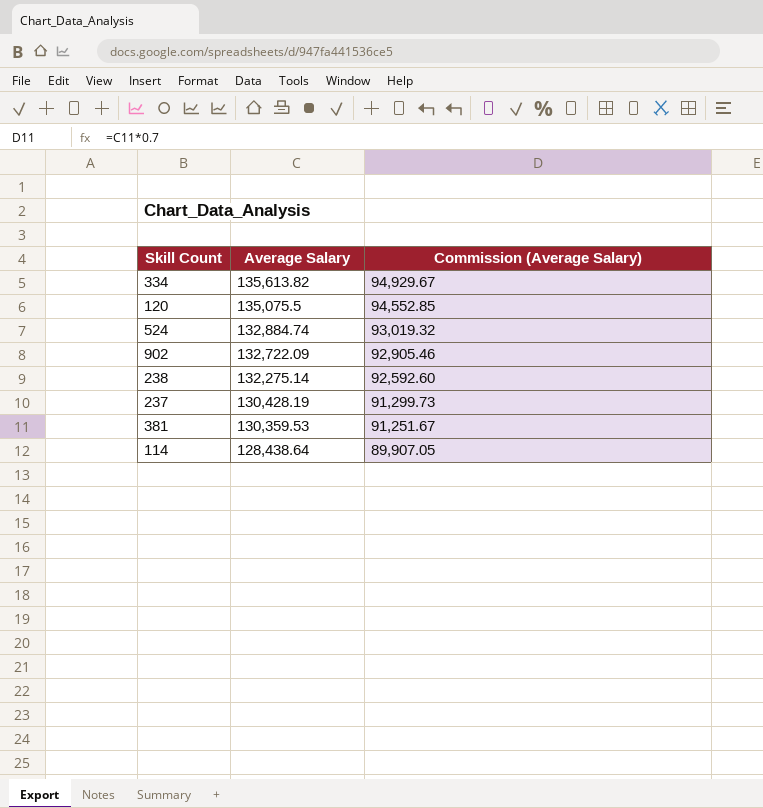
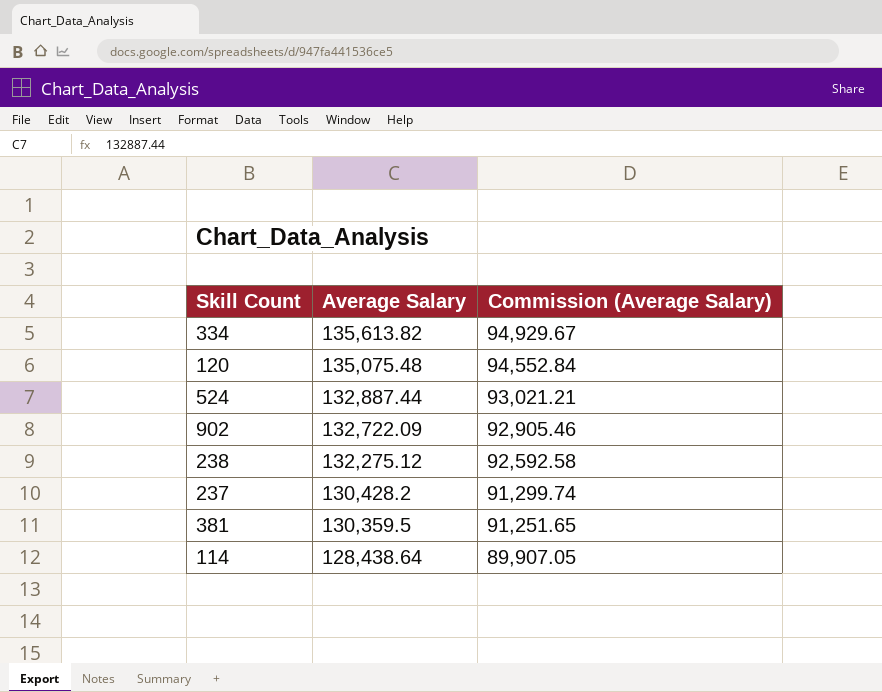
120 | Average Salary: 135,075.5 -> 135,075.48
120 | Commission (Average Salary): 94,552.85 -> 94,552.84
524 | Average Salary: 132,884.74 -> 132,887.44
524 | Commission (Average Salary): 93,019.32 -> 93,021.21
238 | Average Salary: 132,275.14 -> 132,275.12
238 | Commission (Average Salary): 92,592.60 -> 92,592.58
237 | Average Salary: 130,428.19 -> 130,428.2
237 | Commission (Average Salary): 91,299.73 -> 91,299.74
381 | Average Salary: 130,359.53 -> 130,359.5
381 | Commission (Average Salary): 91,251.67 -> 91,251.65

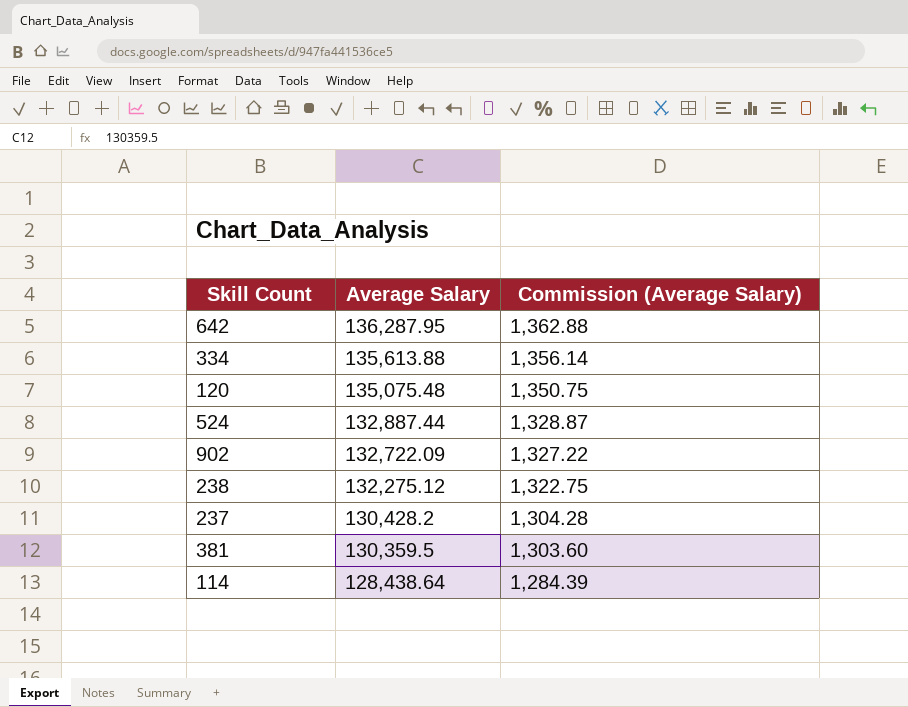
column Commission (Average Salary) | formula: [Average Salary] * 0.7 -> [Average Salary] * 0.01
row 642: none -> 136,287.95 | 1,362.88
334 | Average Salary: 135,613.82 -> 135,613.88

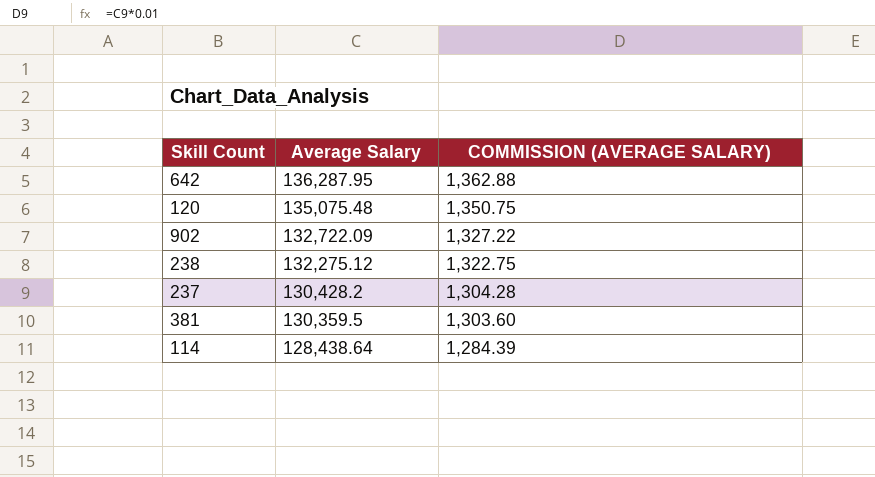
column name: Commission (Average Salary) -> COMMISSION (AVERAGE SALARY)
row 334: 135,613.88 | 1,356.14 -> none
row 524: 132,887.44 | 1,328.87 -> none

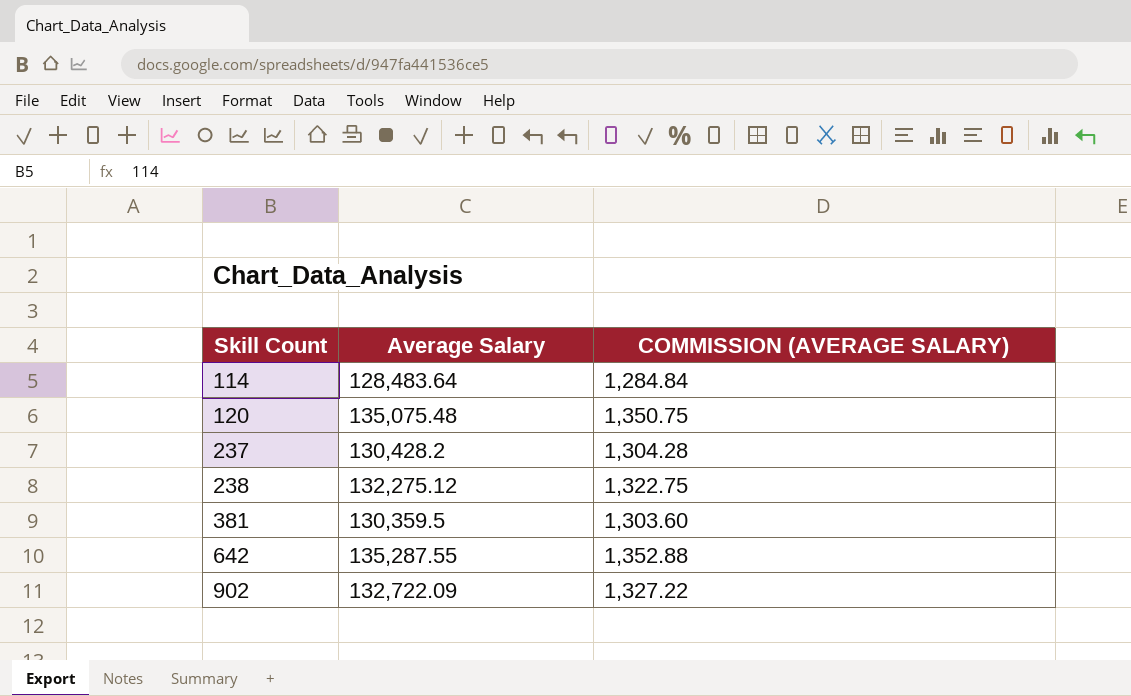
row order: Average Salary descending -> Skill Count ascending
114 | Average Salary: 128,438.64 -> 128,483.64
114 | COMMISSION (AVERAGE SALARY): 1,284.39 -> 1,284.84
642 | Average Salary: 136,287.95 -> 135,287.55
642 | COMMISSION (AVERAGE SALARY): 1,362.88 -> 1,352.88

